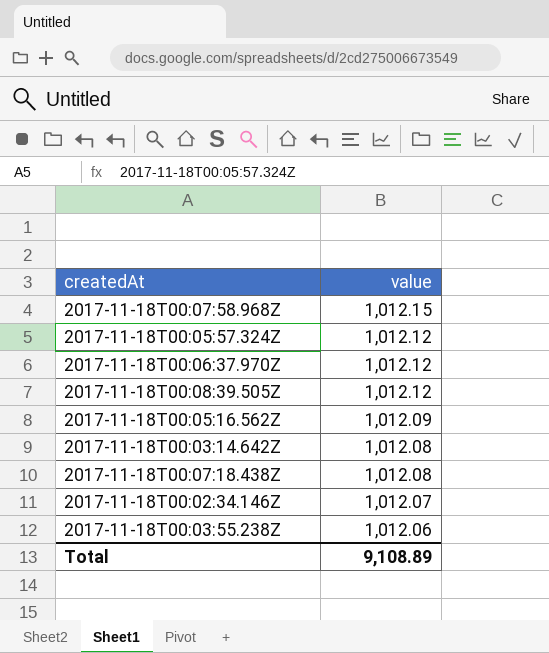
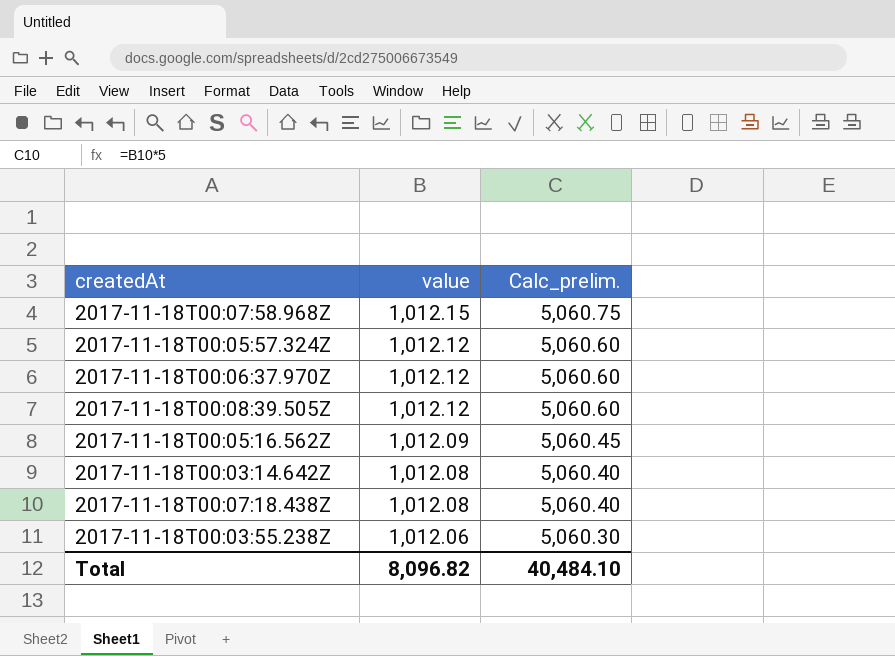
column Calc_prelim. | formula: none -> [value] * 5
row 2017-11-18T00:02:34.146Z: 1,012.07 -> none
Total | value: 9,108.89 -> 8,096.82

